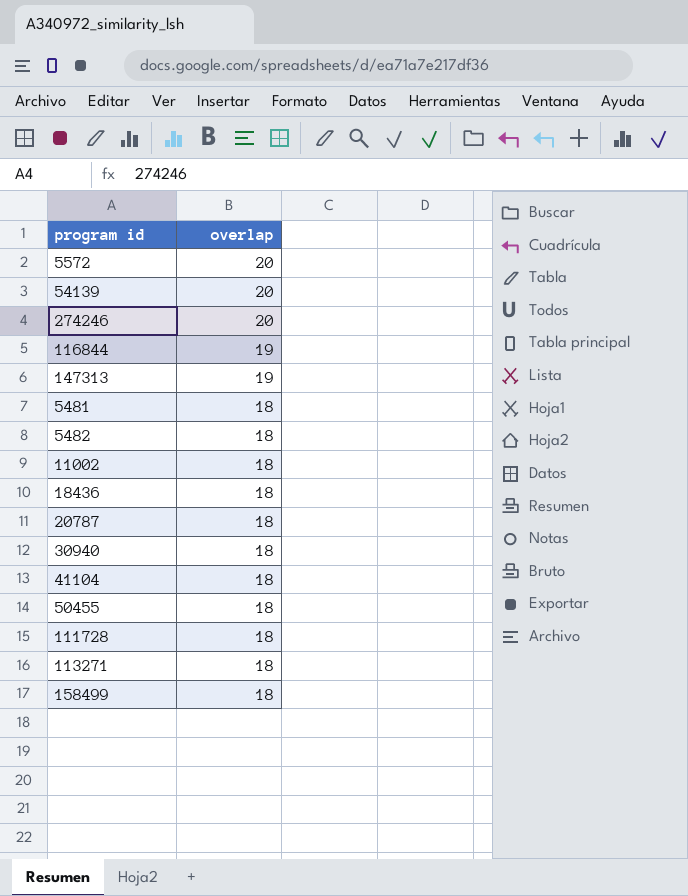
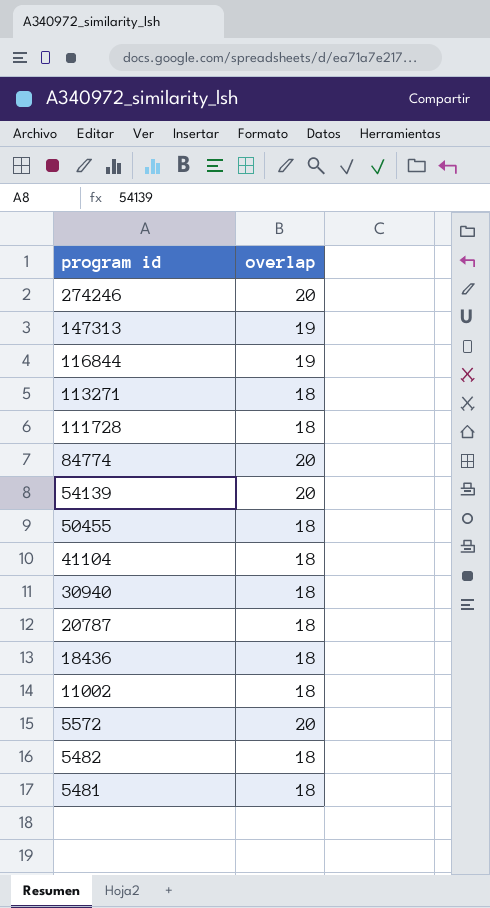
row order: overlap descending -> program id descending
row 158499: 18 -> none
row 84774: none -> 20

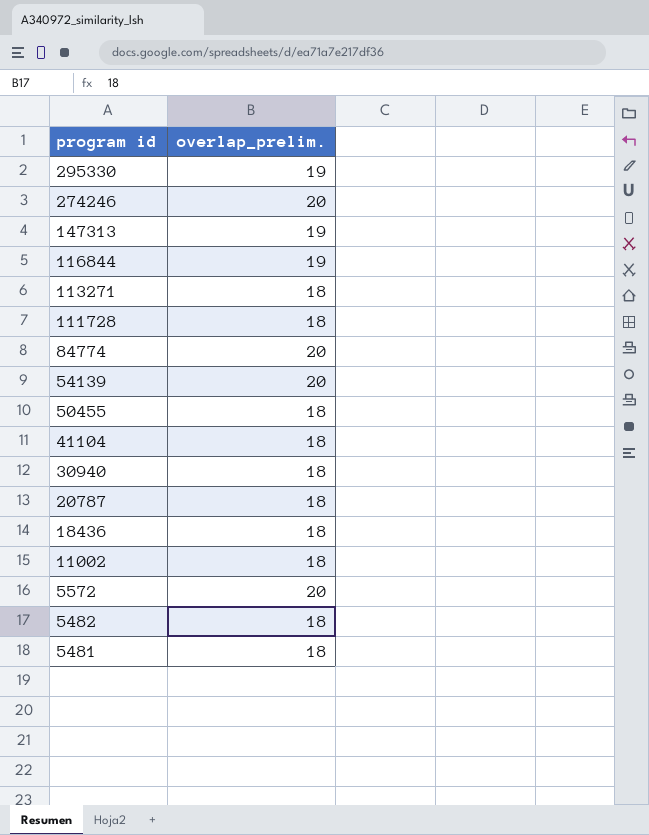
column name: overlap -> overlap_prelim.
row 295330: none -> 19

